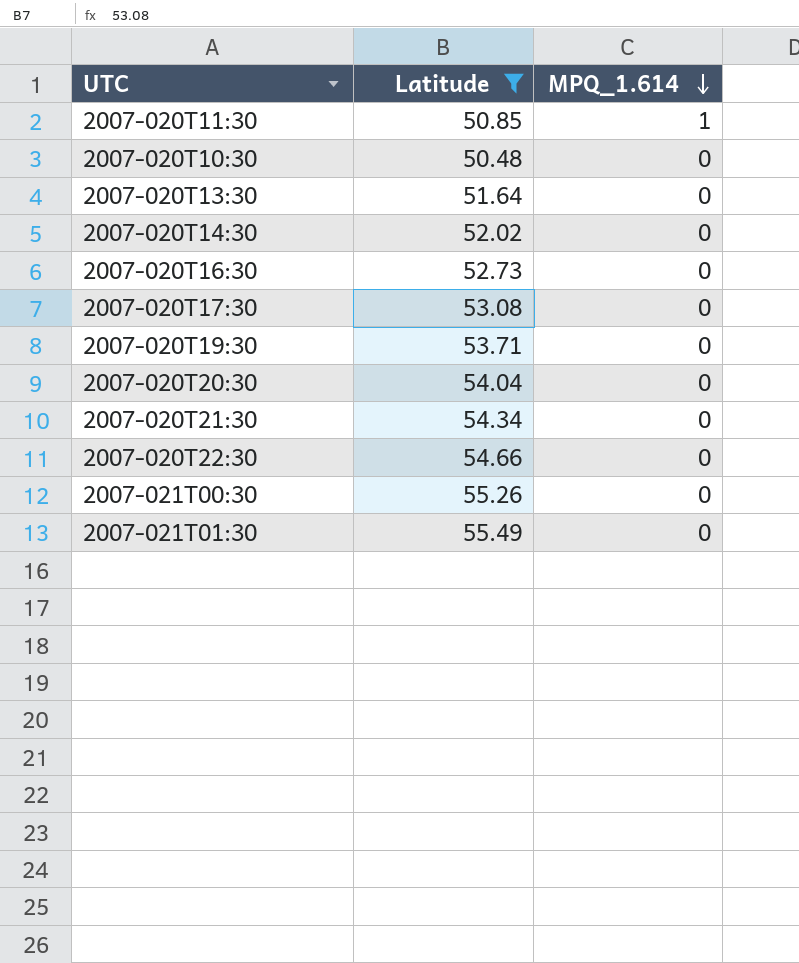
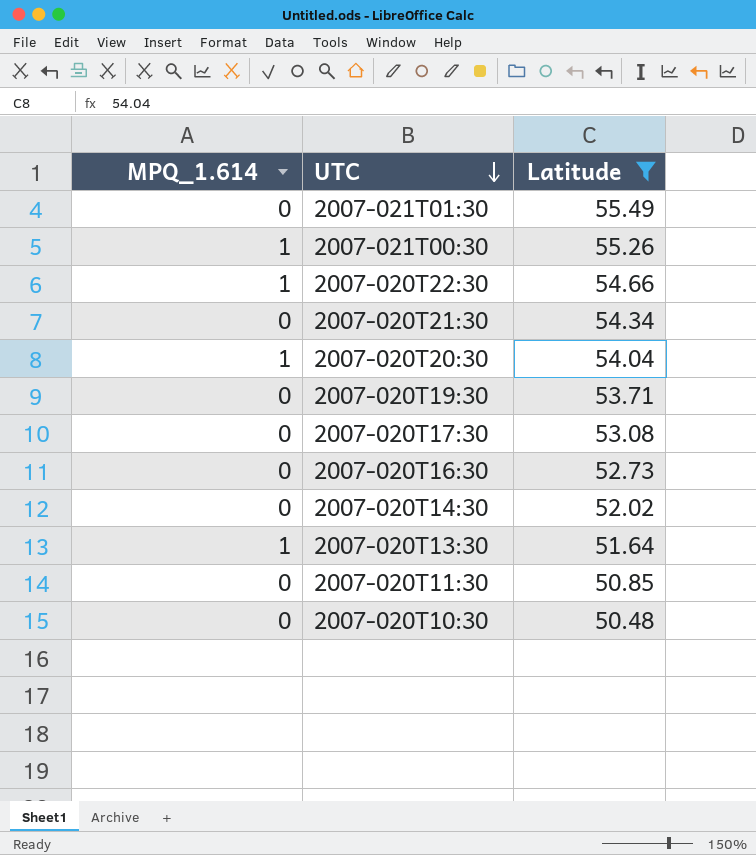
row order: MPQ_1.614 descending -> UTC descending
column MPQ_1.614 | position: 3 -> 1
2007-021T00:30 | MPQ_1.614: 0 -> 1
2007-020T22:30 | MPQ_1.614: 0 -> 1
2007-020T20:30 | MPQ_1.614: 0 -> 1
2007-020T13:30 | MPQ_1.614: 0 -> 1
2007-020T11:30 | MPQ_1.614: 1 -> 0

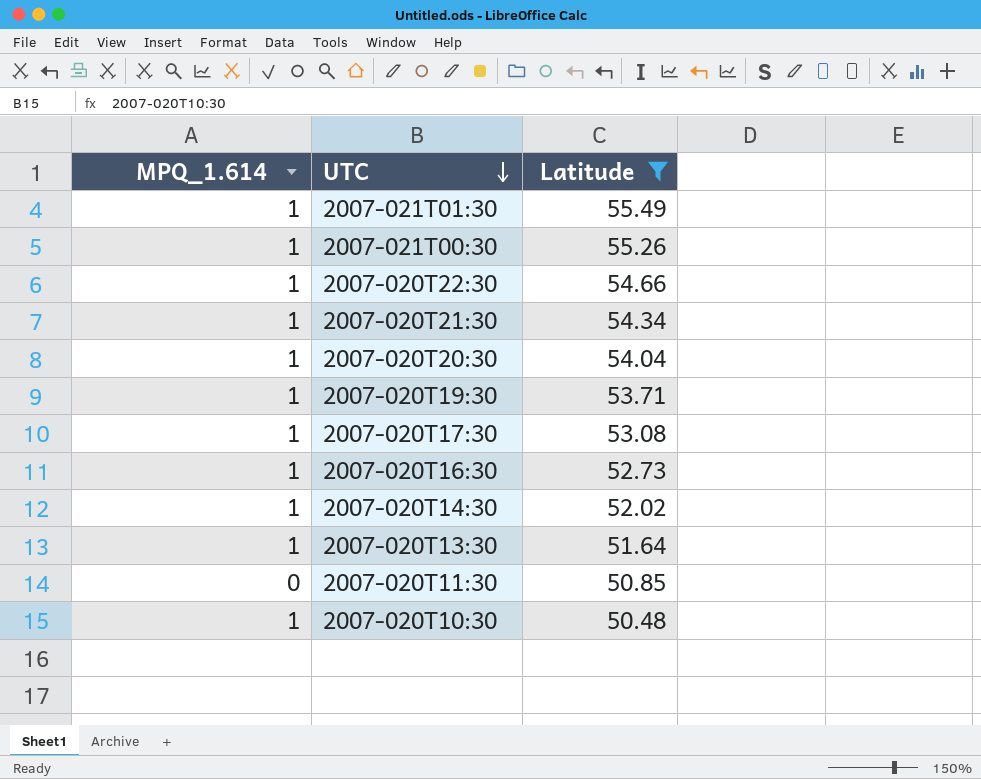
2007-021T01:30 | MPQ_1.614: 0 -> 1
2007-020T21:30 | MPQ_1.614: 0 -> 1
2007-020T19:30 | MPQ_1.614: 0 -> 1
2007-020T17:30 | MPQ_1.614: 0 -> 1
2007-020T16:30 | MPQ_1.614: 0 -> 1
2007-020T14:30 | MPQ_1.614: 0 -> 1
2007-020T10:30 | MPQ_1.614: 0 -> 1

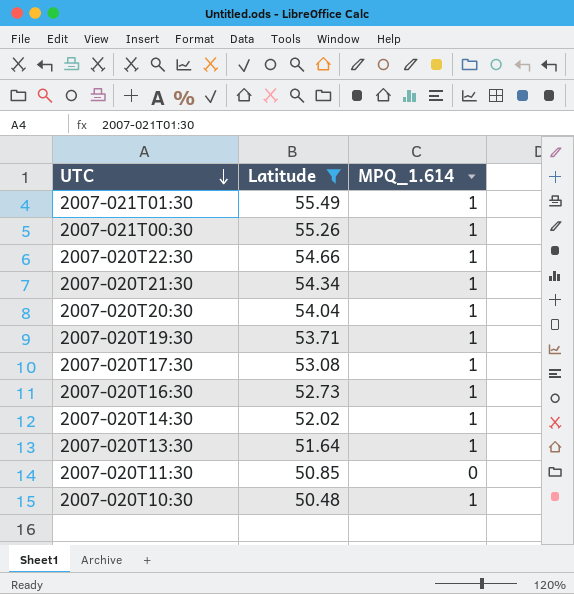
column MPQ_1.614 | position: 1 -> 3

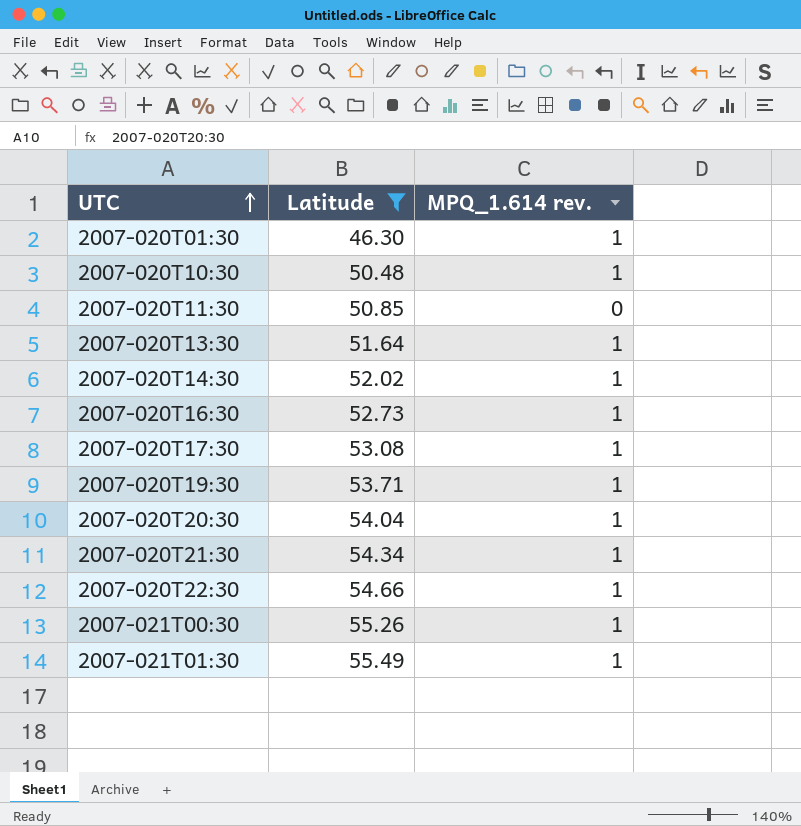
row order: UTC descending -> UTC ascending
column name: MPQ_1.614 -> MPQ_1.614 rev.
row 2007-020T01:30: none -> 46.30 | 1

